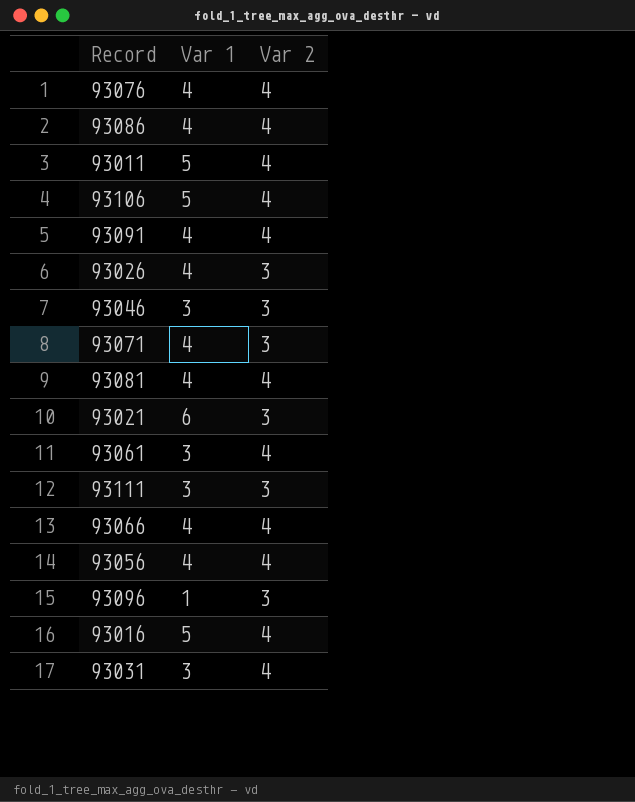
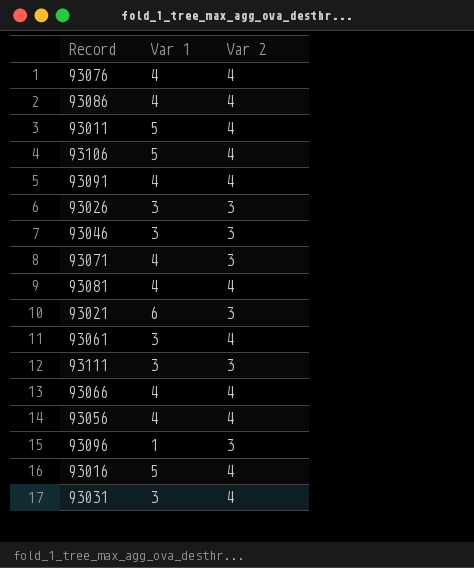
93026 | Var 1: 4 -> 3

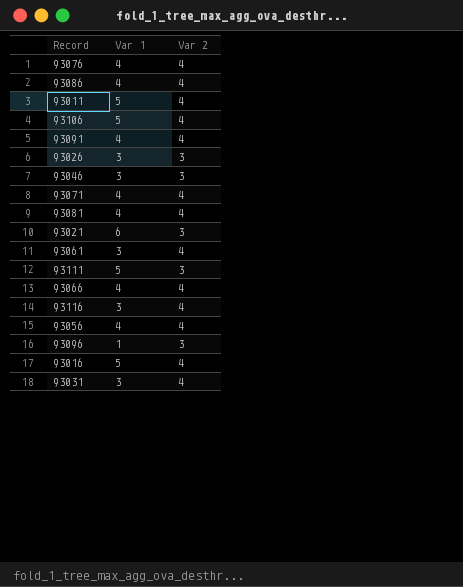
93071 | Var 2: 3 -> 4
93111 | Var 1: 3 -> 5
row 93116: none -> 3 | 4

